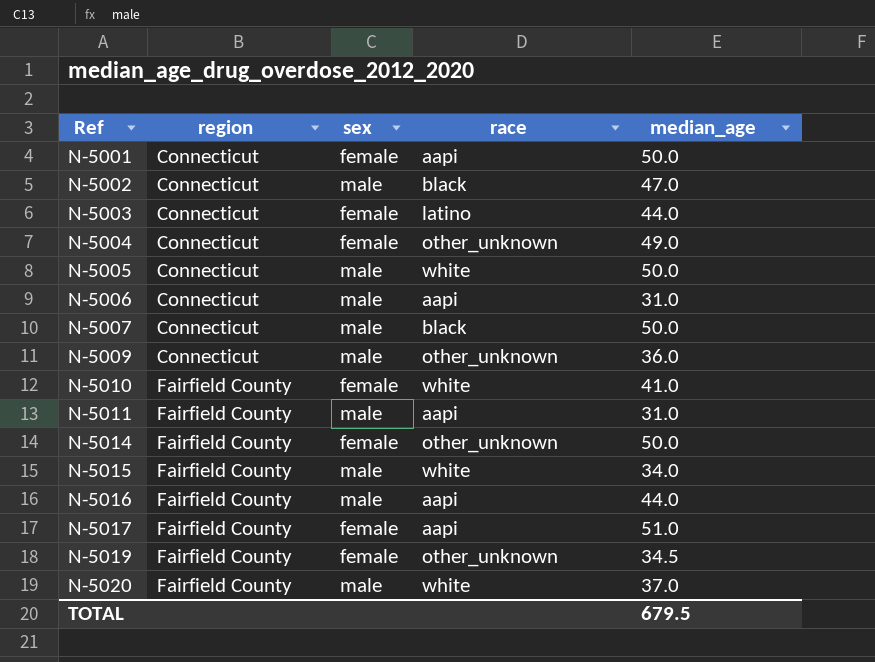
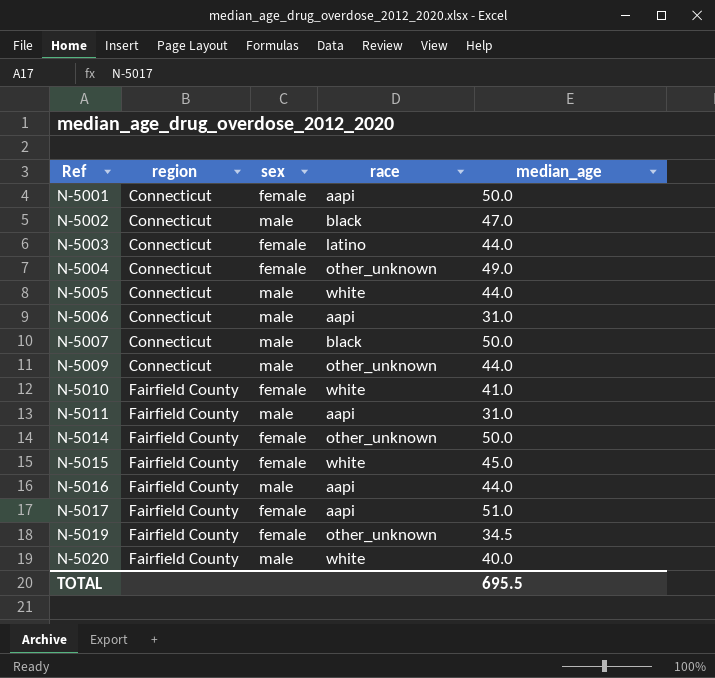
N-5005 | median_age: 50.0 -> 44.0
N-5009 | median_age: 36.0 -> 44.0
N-5015 | sex: male -> female
N-5015 | median_age: 34.0 -> 45.0
N-5020 | median_age: 37.0 -> 40.0
TOTAL | median_age: 679.5 -> 695.5

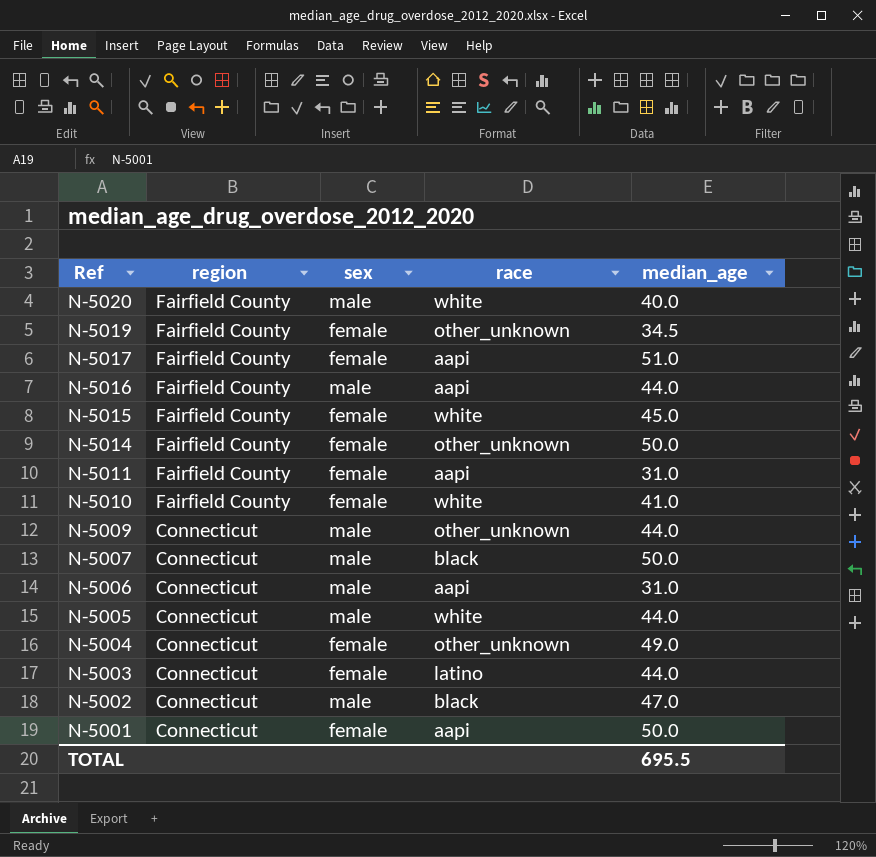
row order: Ref ascending -> Ref descending
N-5011 | sex: male -> female

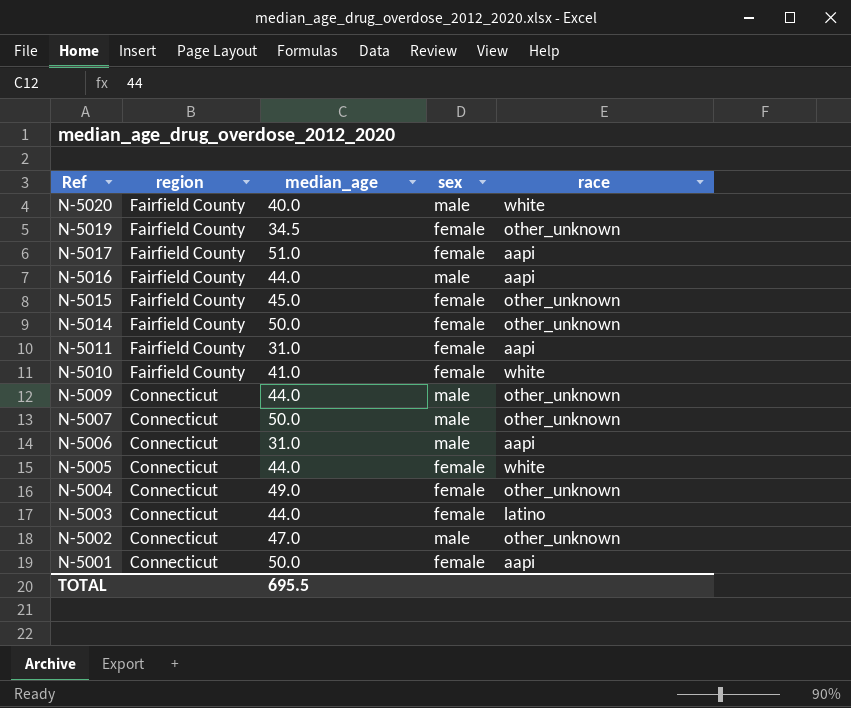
column median_age | position: 5 -> 3
N-5015 | race: white -> other_unknown
N-5007 | race: black -> other_unknown
N-5005 | sex: male -> female
N-5002 | race: black -> other_unknown

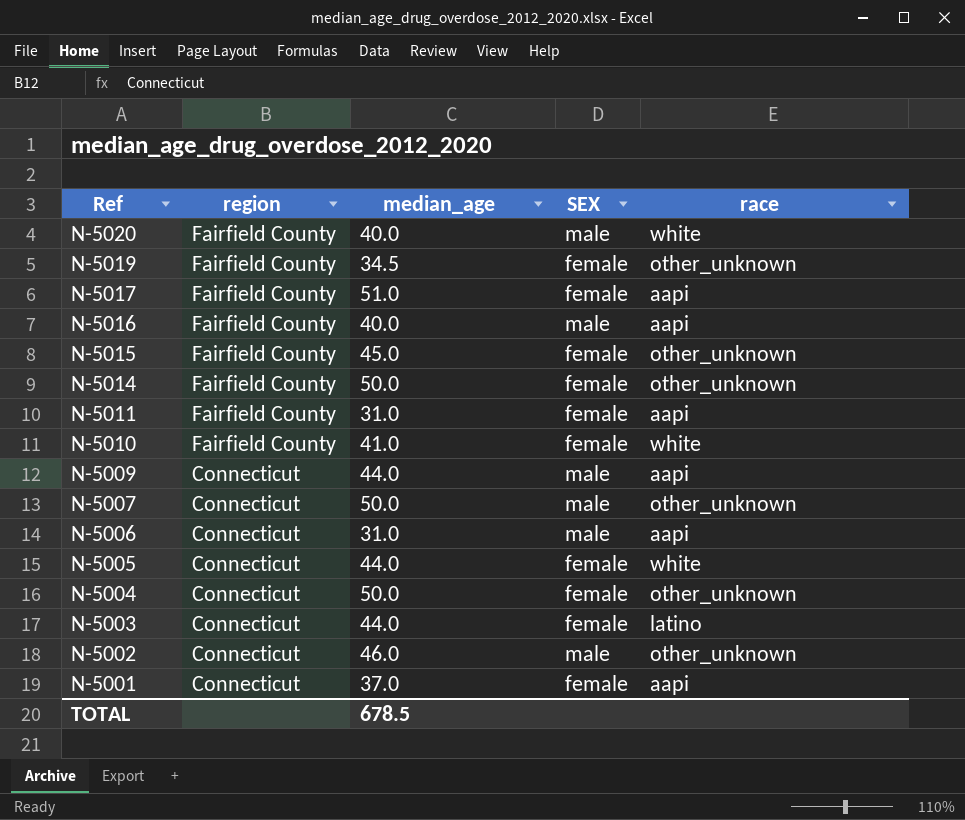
column name: sex -> SEX
N-5016 | median_age: 44.0 -> 40.0
N-5009 | race: other_unknown -> aapi
N-5004 | median_age: 49.0 -> 50.0
N-5002 | median_age: 47.0 -> 46.0
N-5001 | median_age: 50.0 -> 37.0
TOTAL | median_age: 695.5 -> 678.5

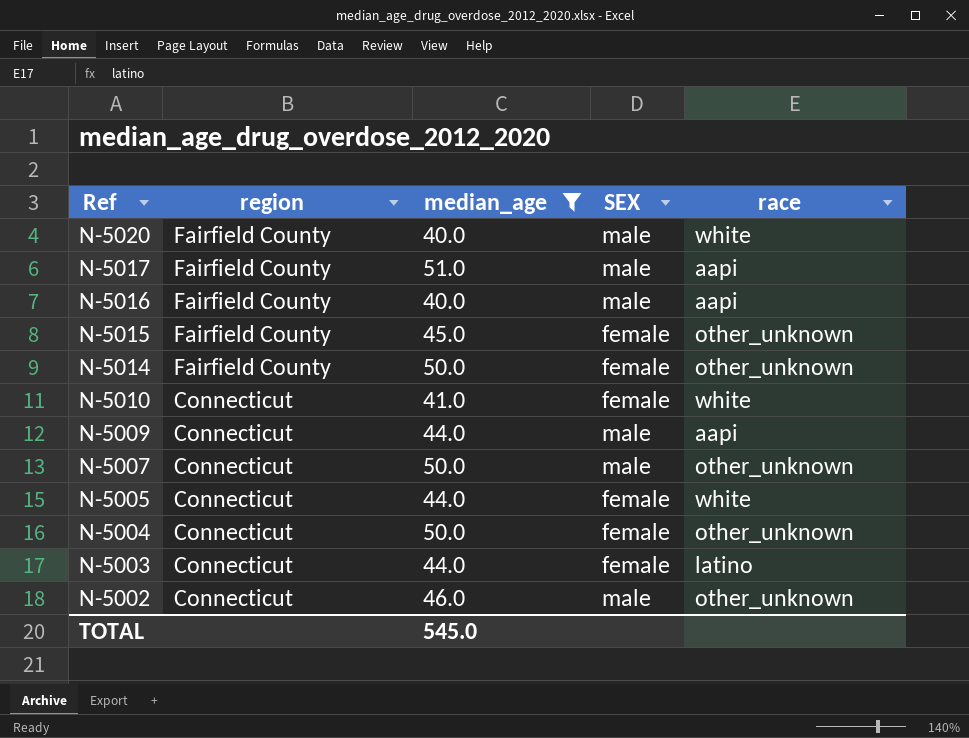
filter: none -> median_age >= 40.0
N-5017 | SEX: female -> male
N-5010 | region: Fairfield County -> Connecticut
TOTAL | median_age: 678.5 -> 545.0

